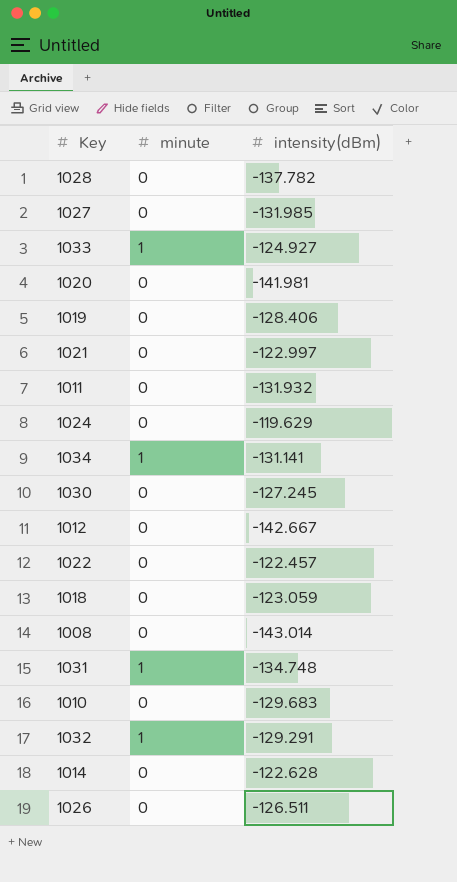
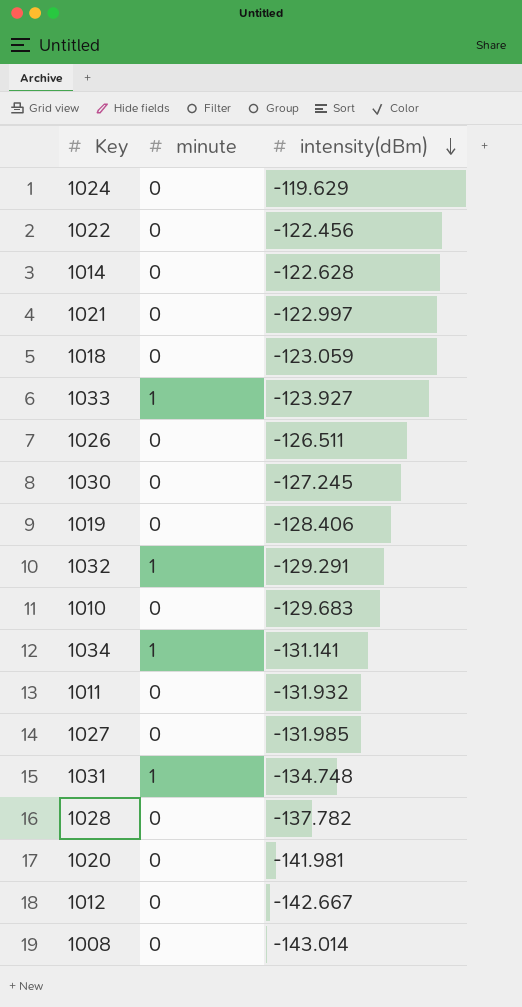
row order: none -> intensity(dBm) descending
1022 | intensity(dBm): -122.457 -> -122.456
1033 | intensity(dBm): -124.927 -> -123.927

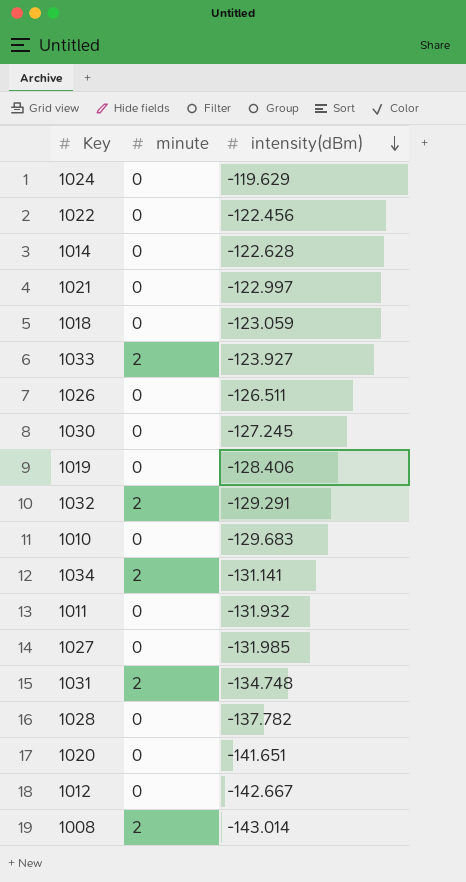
1033 | minute: 1 -> 2
1032 | minute: 1 -> 2
1034 | minute: 1 -> 2
1031 | minute: 1 -> 2
1020 | intensity(dBm): -141.981 -> -141.651
1008 | minute: 0 -> 2

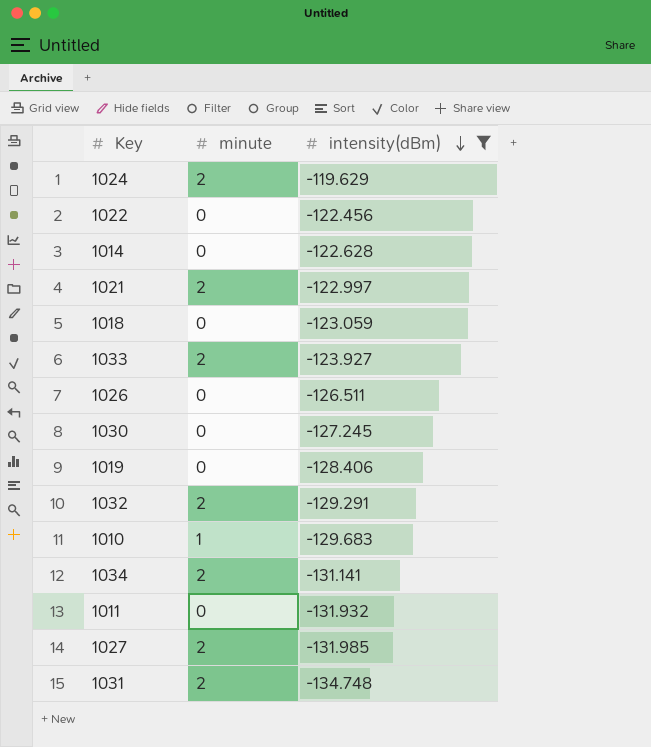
filter: none -> intensity(dBm) >= -134.748
1024 | minute: 0 -> 2
1021 | minute: 0 -> 2
1010 | minute: 0 -> 1
1027 | minute: 0 -> 2

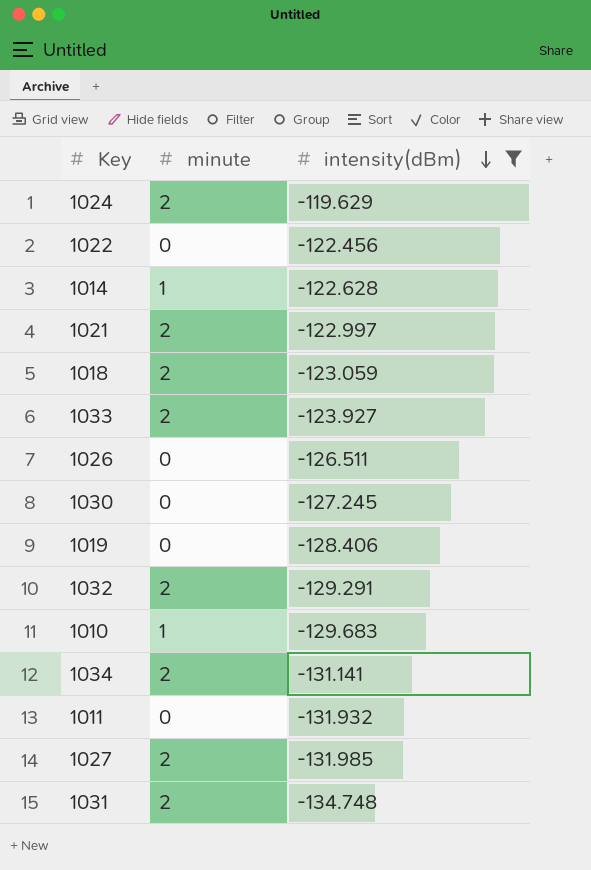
1014 | minute: 0 -> 1
1018 | minute: 0 -> 2

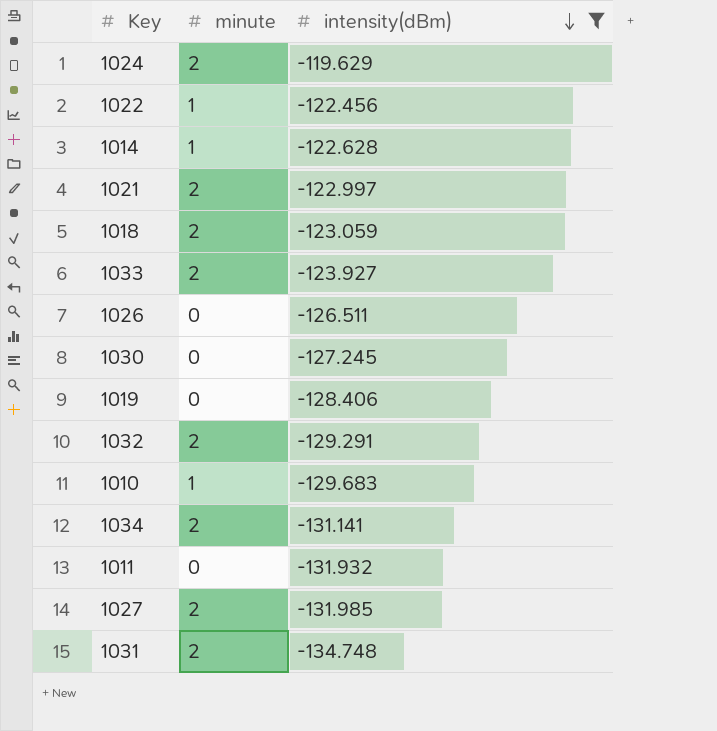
1022 | minute: 0 -> 1

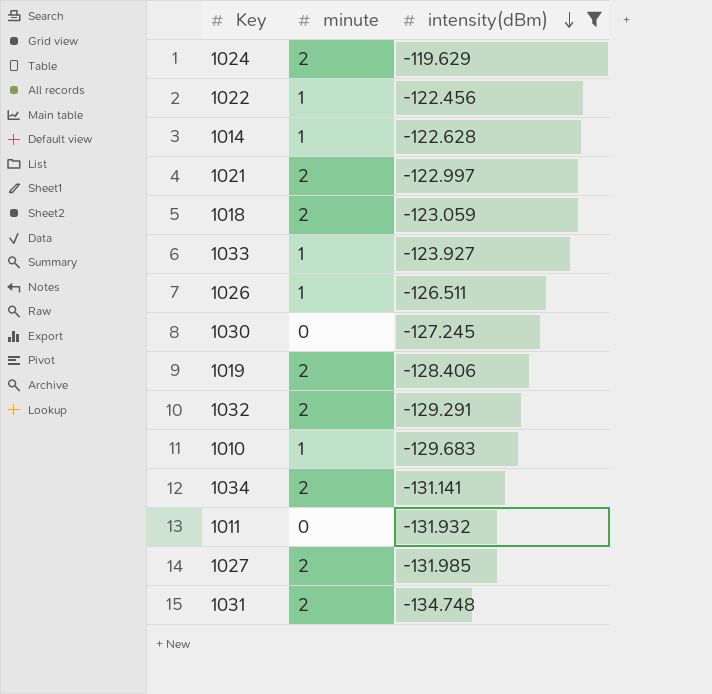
1033 | minute: 2 -> 1
1026 | minute: 0 -> 1
1019 | minute: 0 -> 2

